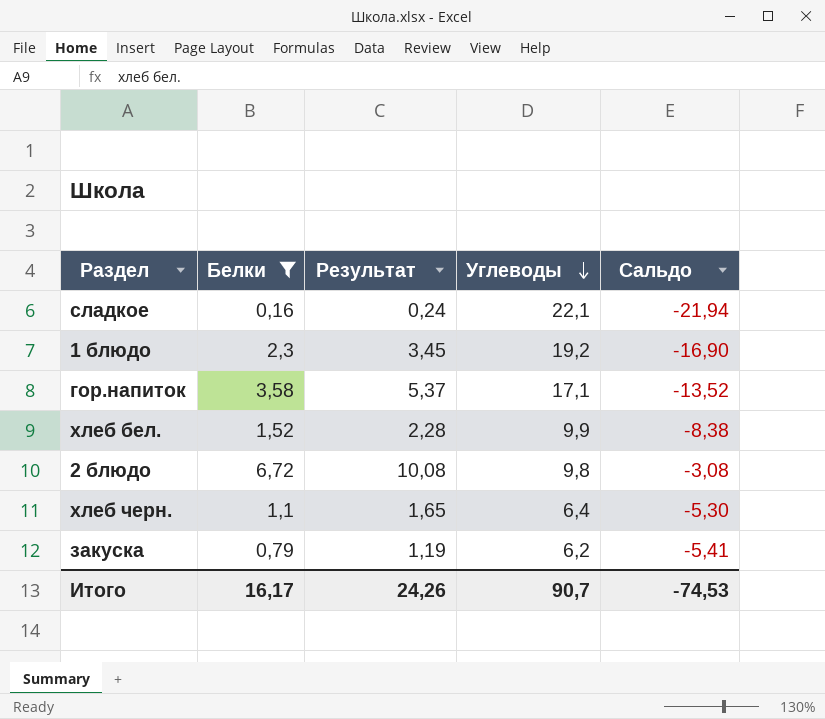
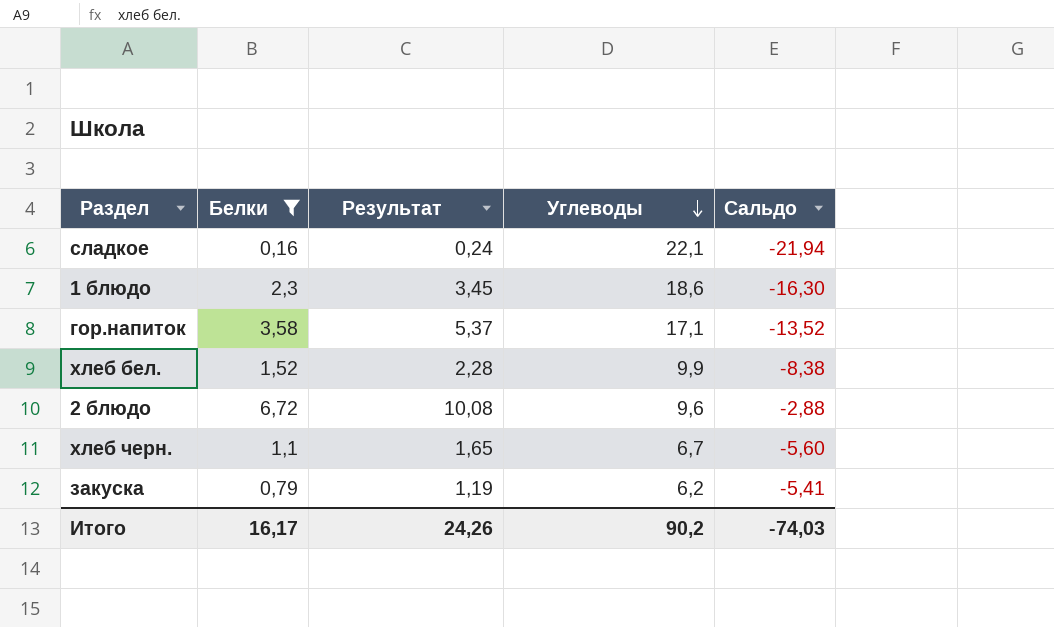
1 блюдо | Углеводы: 19,2 -> 18,6
1 блюдо | Сальдо: -16,90 -> -16,30
2 блюдо | Углеводы: 9,8 -> 9,6
2 блюдо | Сальдо: -3,08 -> -2,88
хлеб черн. | Углеводы: 6,4 -> 6,7
хлеб черн. | Сальдо: -5,30 -> -5,60
Итого | Углеводы: 90,7 -> 90,2
Итого | Сальдо: -74,53 -> -74,03

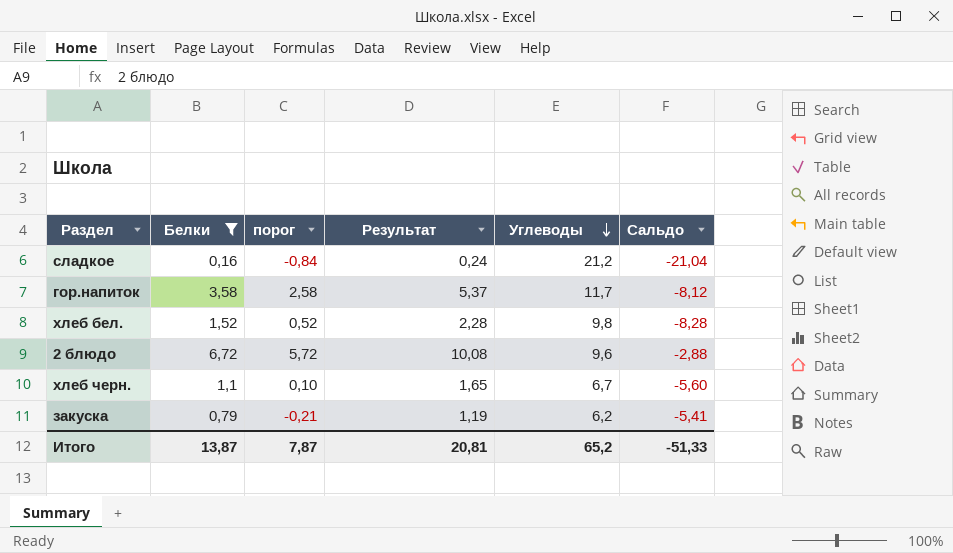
column порог | formula: none -> [Белки] - 1
row 1 блюдо: 2,3 | 3,45 | 18,6 | -16,30 -> none
сладкое | Углеводы: 22,1 -> 21,2
сладкое | Сальдо: -21,94 -> -21,04
гор.напиток | Углеводы: 17,1 -> 11,7
гор.напиток | Сальдо: -13,52 -> -8,12
хлеб бел. | Углеводы: 9,9 -> 9,8
хлеб бел. | Сальдо: -8,38 -> -8,28
Итого | Белки: 16,17 -> 13,87
Итого | Результат: 24,26 -> 20,81
Итого | Углеводы: 90,2 -> 65,2
Итого | Сальдо: -74,03 -> -51,33

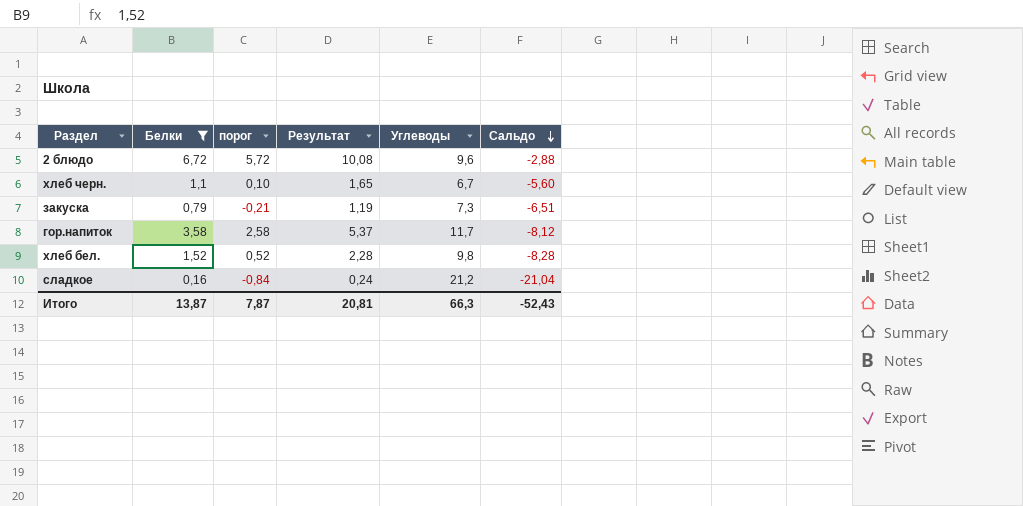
row order: Углеводы descending -> Сальдо descending
закуска | Углеводы: 6,2 -> 7,3
закуска | Сальдо: -5,41 -> -6,51
Итого | Углеводы: 65,2 -> 66,3
Итого | Сальдо: -51,33 -> -52,43

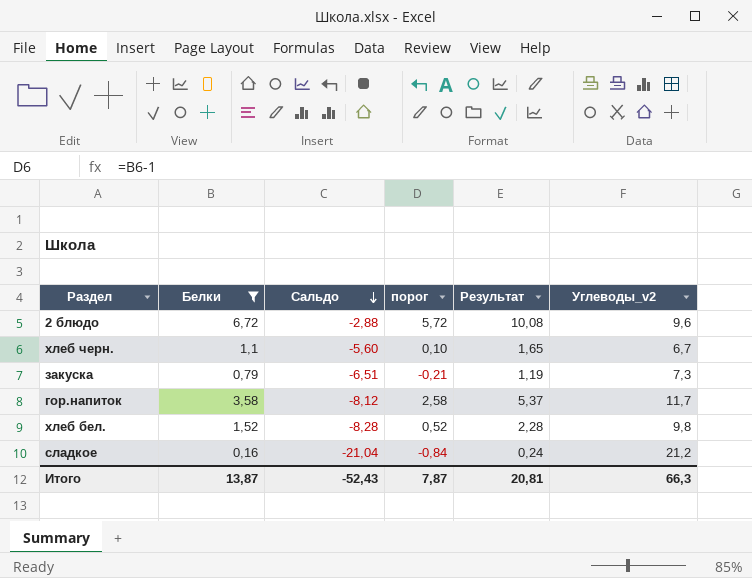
column Сальдо | position: 6 -> 3
column name: Углеводы -> Углеводы_v2

